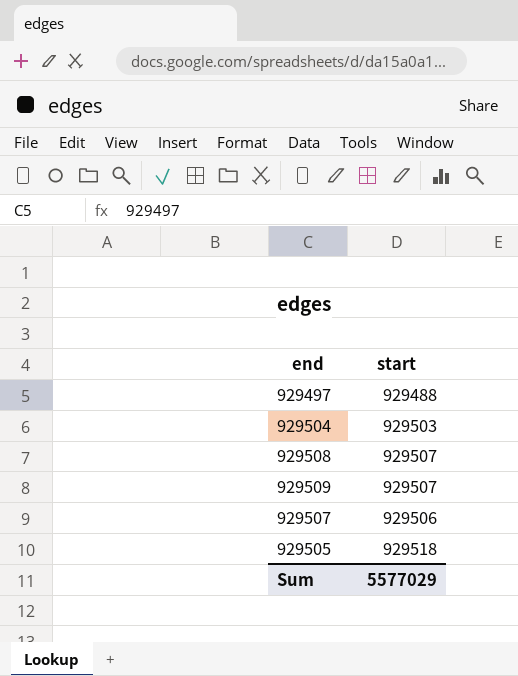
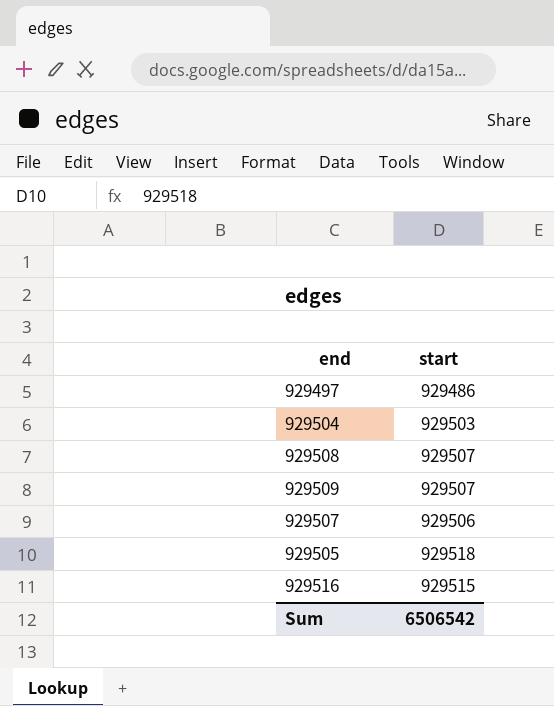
929497 | start: 929488 -> 929486
row 929516: none -> 929515
Sum | start: 5577029 -> 6506542

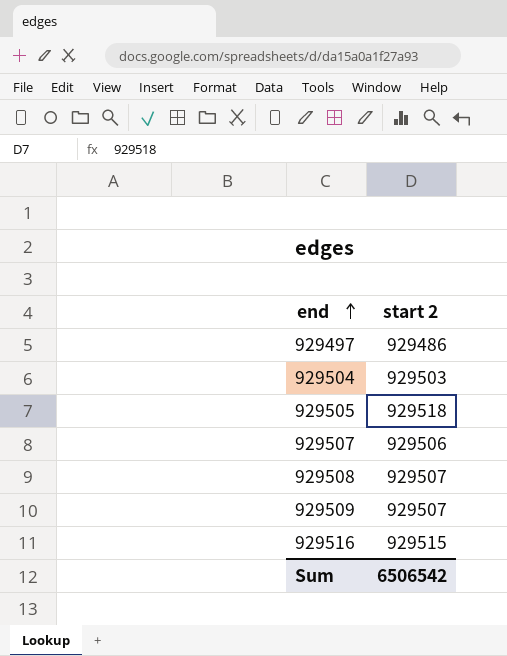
row order: none -> end ascending
column name: start -> start 2

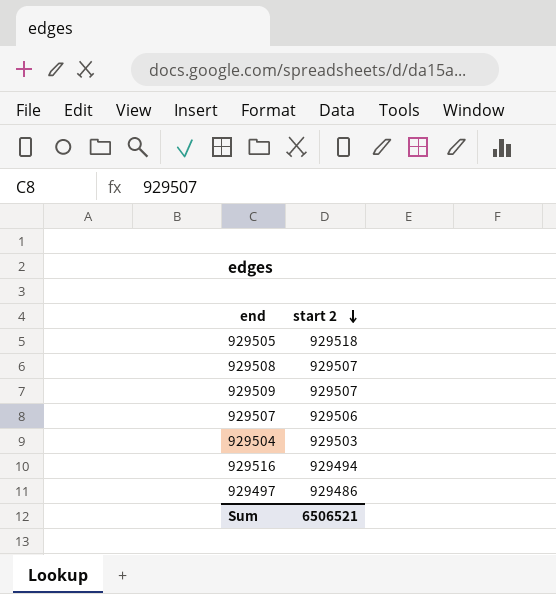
row order: end ascending -> start 2 descending
929516 | start 2: 929515 -> 929494
Sum | start 2: 6506542 -> 6506521

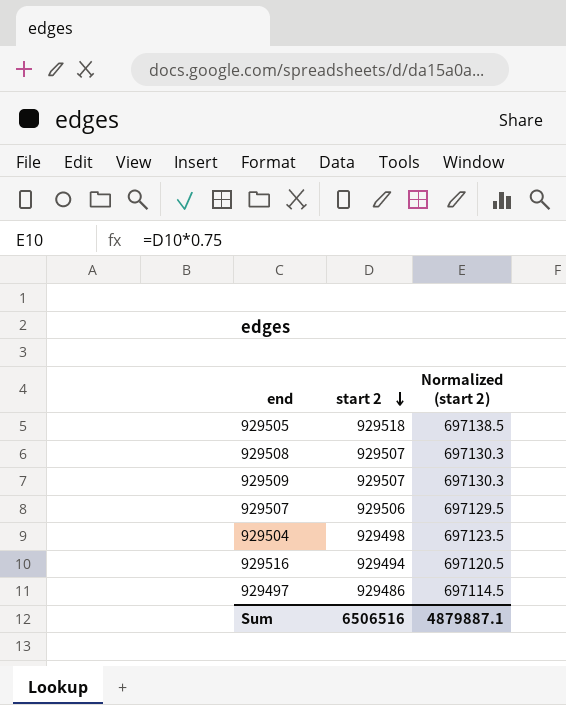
column Normalized (start 2) | formula: none -> [start 2] * 0.75
929504 | start 2: 929503 -> 929498
Sum | start 2: 6506521 -> 6506516

